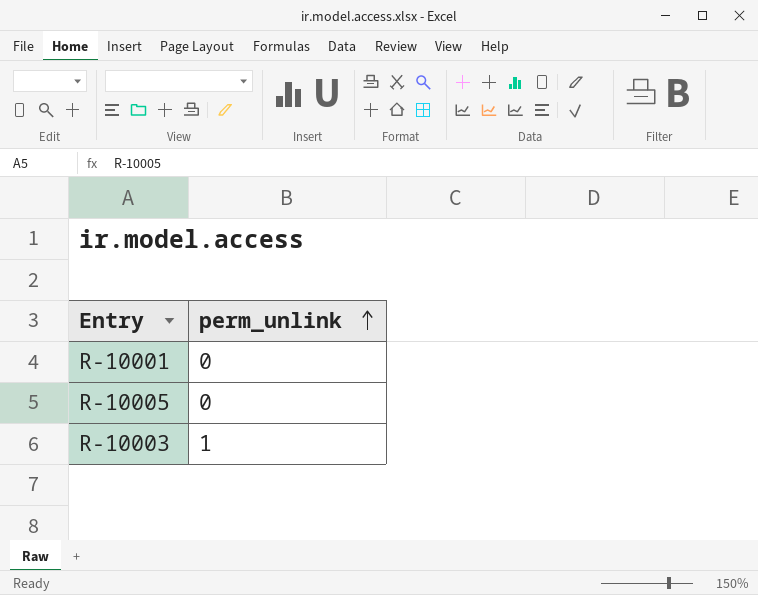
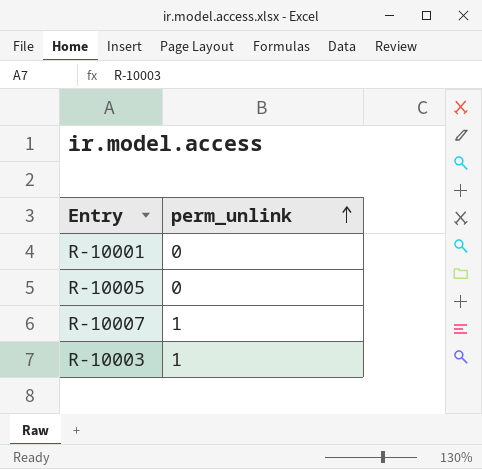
row R-10007: none -> 1

